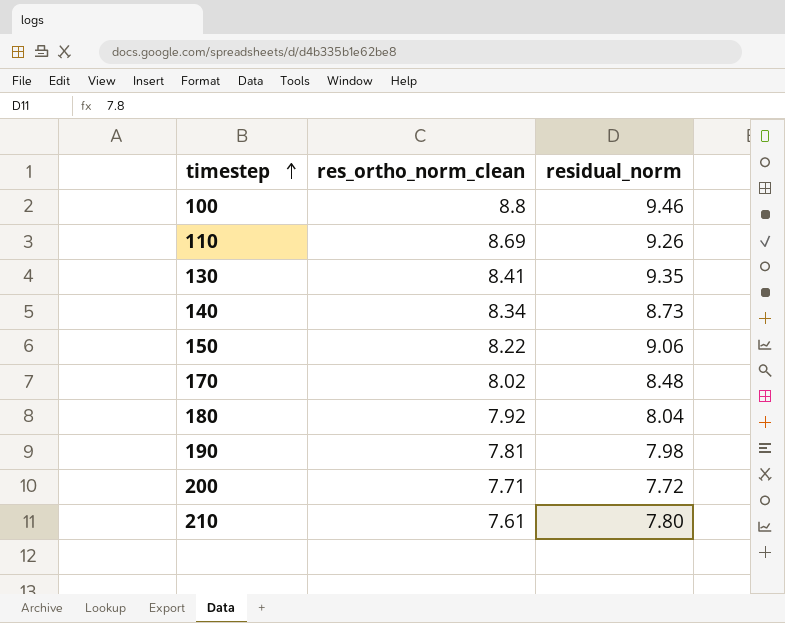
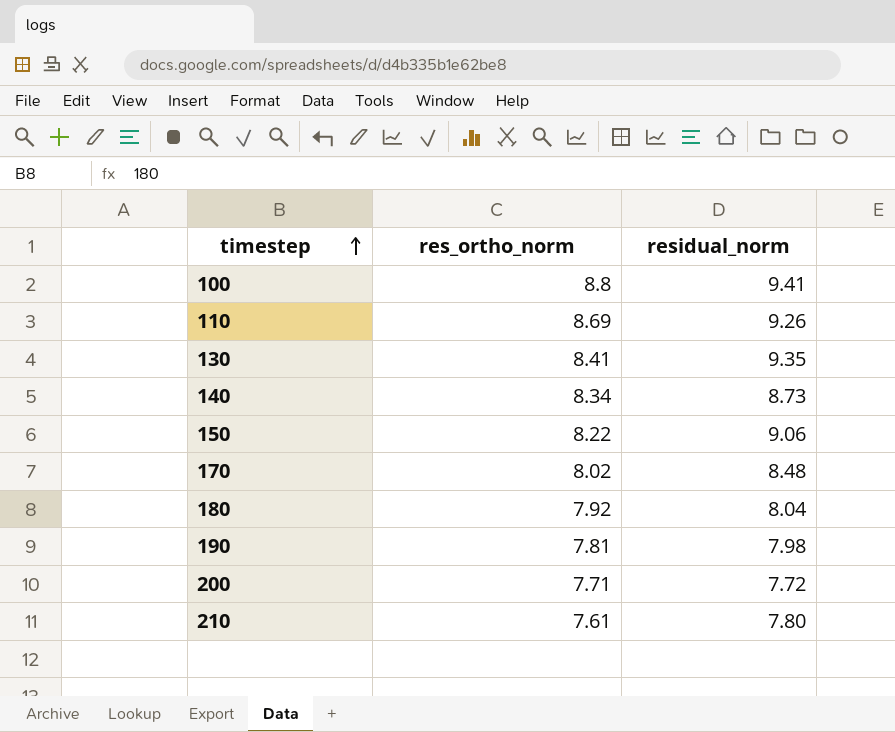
column name: res_ortho_norm_clean -> res_ortho_norm
100 | residual_norm: 9.46 -> 9.41

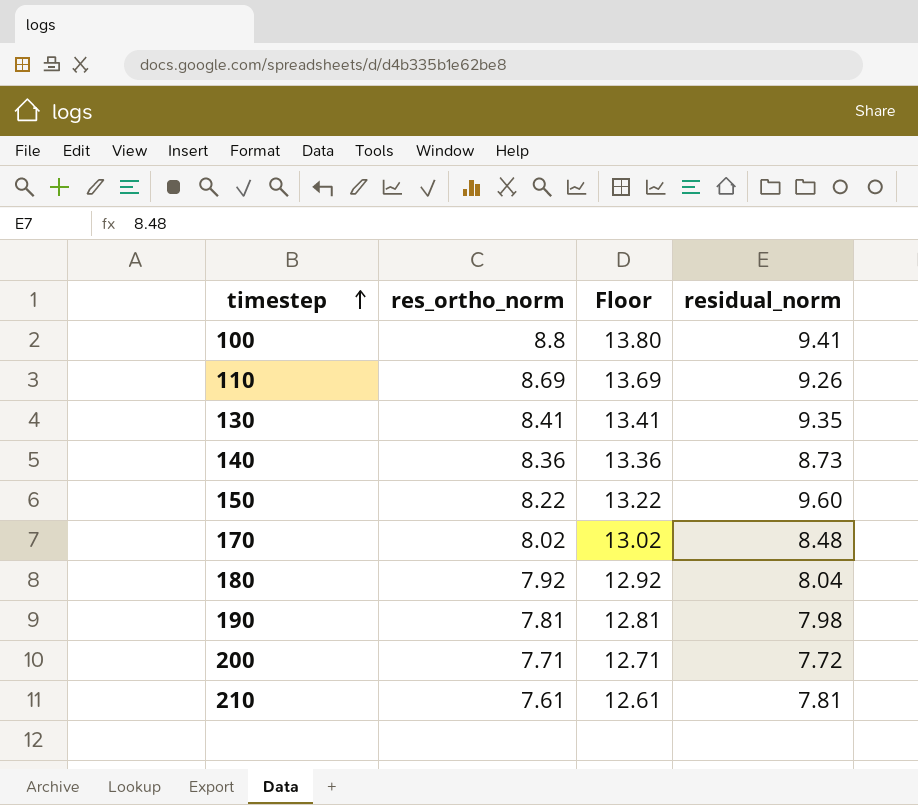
column Floor | formula: none -> [res_ortho_norm] + 5
140 | res_ortho_norm: 8.34 -> 8.36
150 | residual_norm: 9.06 -> 9.60
210 | residual_norm: 7.80 -> 7.81

